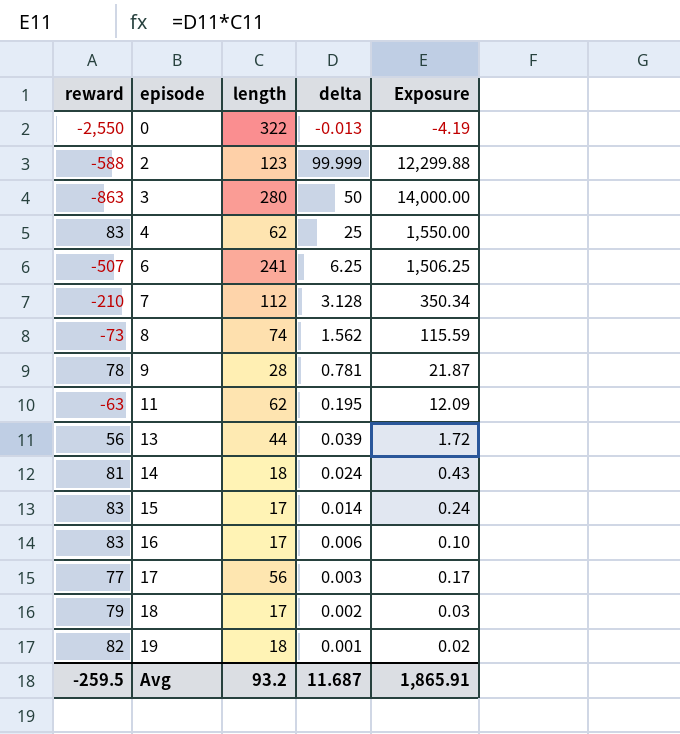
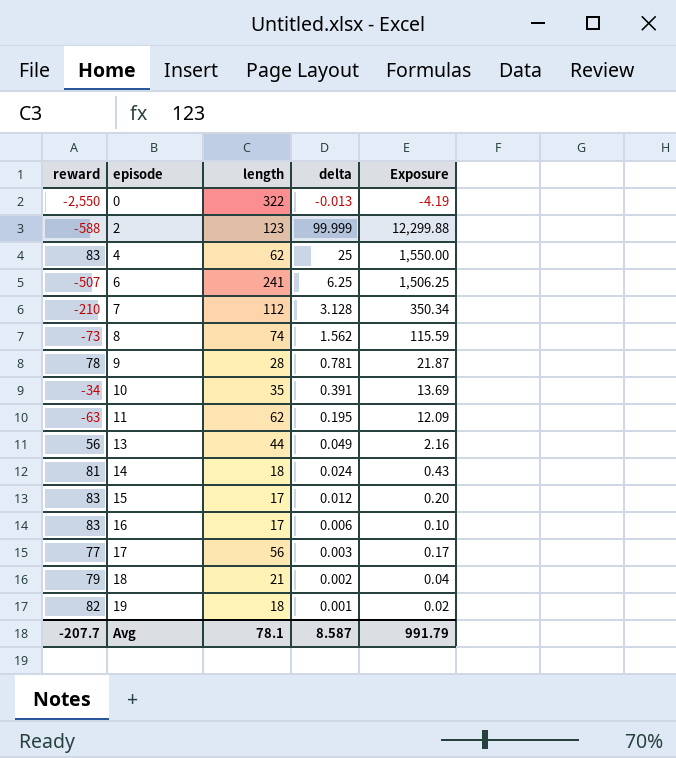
row 3: -863 | 280 | 50 | 14,000.00 -> none
row 10: none -> -34 | 35 | 0.391 | 13.69
13 | delta: 0.039 -> 0.049
13 | Exposure: 1.72 -> 2.16
15 | delta: 0.014 -> 0.012
15 | Exposure: 0.24 -> 0.20
18 | length: 17 -> 21
18 | Exposure: 0.03 -> 0.04
Avg | reward: -259.5 -> -207.7
Avg | length: 93.2 -> 78.1
Avg | delta: 11.687 -> 8.587
Avg | Exposure: 1,865.91 -> 991.79

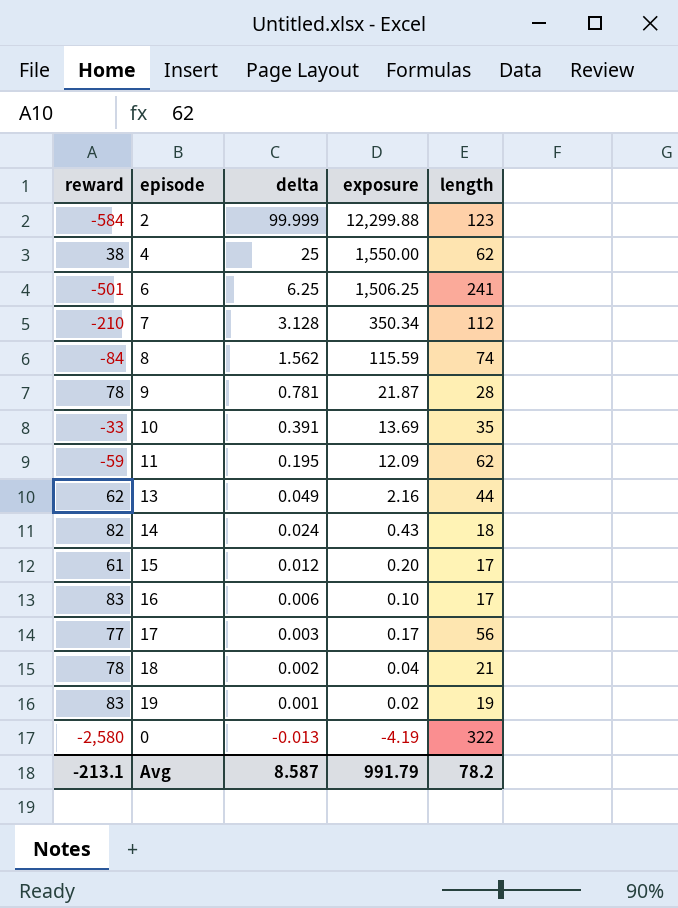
row order: episode ascending -> delta descending
column name: Exposure -> exposure
column length | position: 3 -> 5
2 | reward: -588 -> -584
4 | reward: 83 -> 38
6 | reward: -507 -> -501
8 | reward: -73 -> -84
10 | reward: -34 -> -33
11 | reward: -63 -> -59
13 | reward: 56 -> 62
14 | reward: 81 -> 82
15 | reward: 83 -> 61
18 | reward: 79 -> 78
19 | reward: 82 -> 83
19 | length: 18 -> 19
0 | reward: -2,550 -> -2,580
Avg | reward: -207.7 -> -213.1
Avg | length: 78.1 -> 78.2

